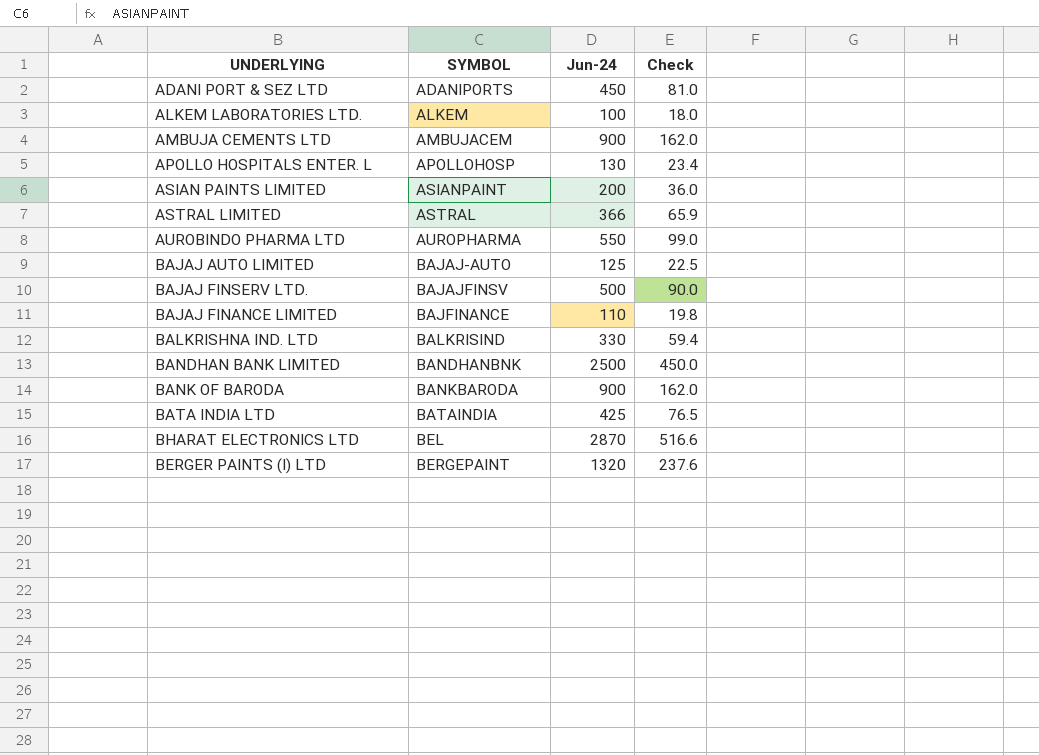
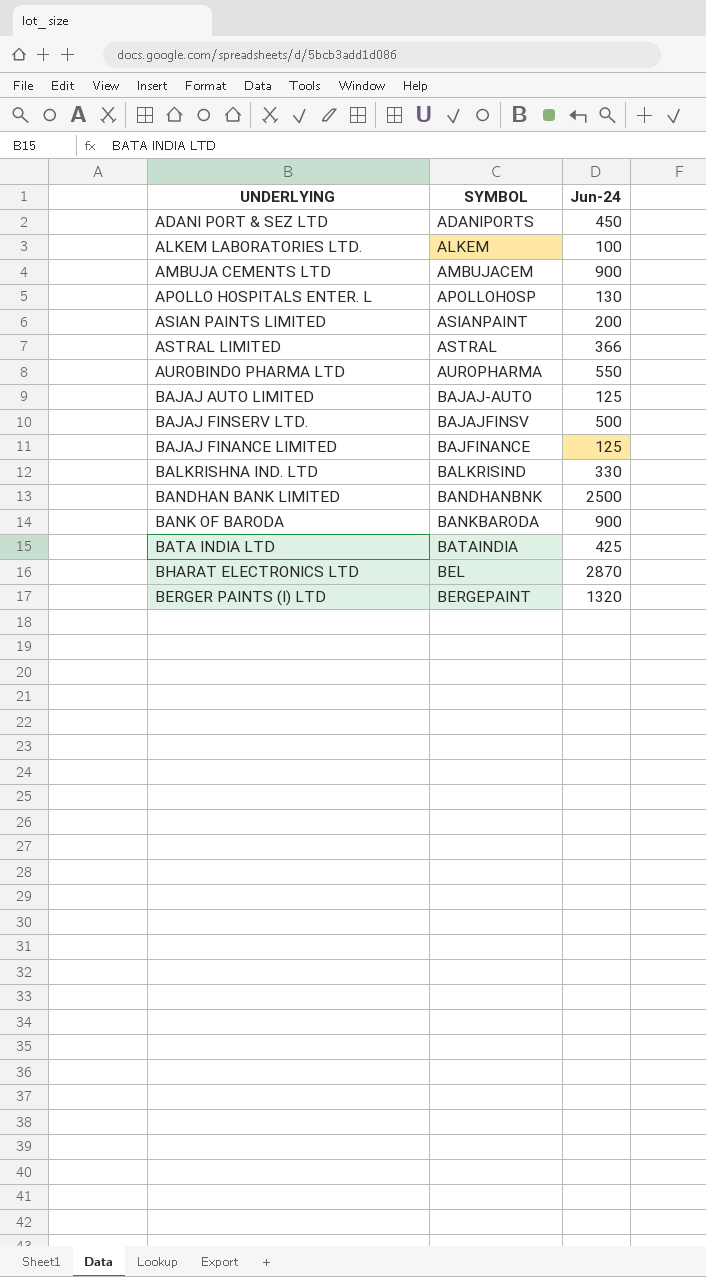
column Check | formula: [Jun-24] * 0.18 -> none
BAJAJ FINANCE LIMITED | Jun-24: 110 -> 125

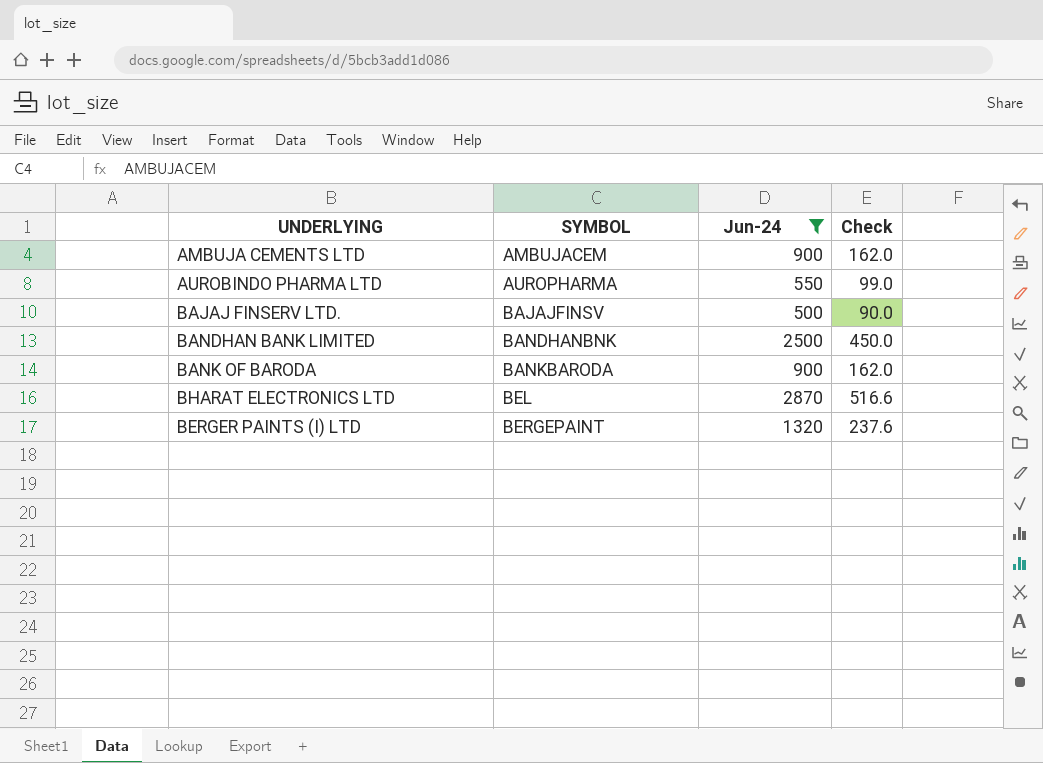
filter: none -> Jun-24 >= 500
column Check | formula: none -> [Jun-24] * 0.18

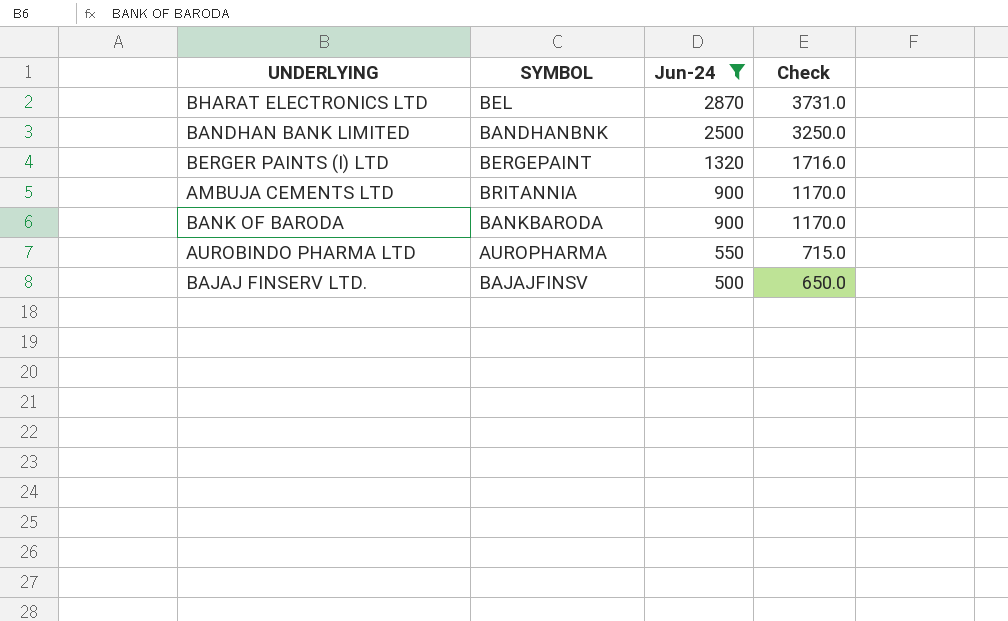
row order: SYMBOL ascending -> Jun-24 descending
column Check | formula: [Jun-24] * 0.18 -> [Jun-24] * 1.3
AMBUJA CEMENTS LTD | SYMBOL: AMBUJACEM -> BRITANNIA

